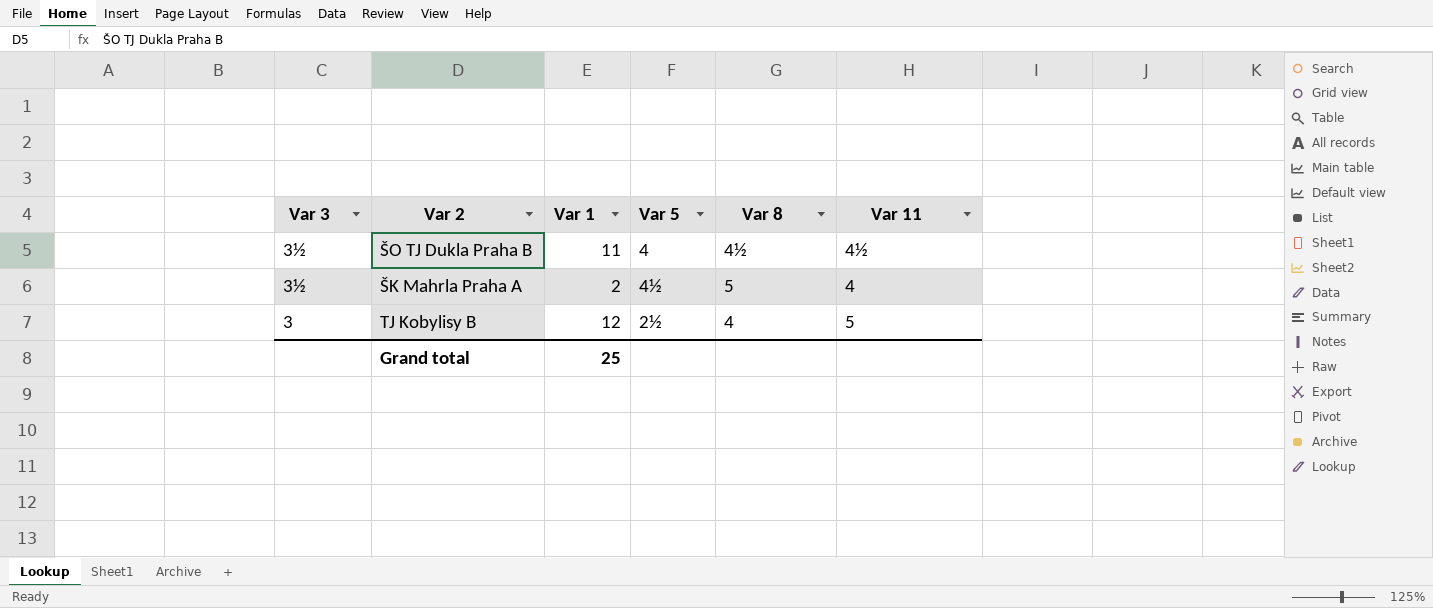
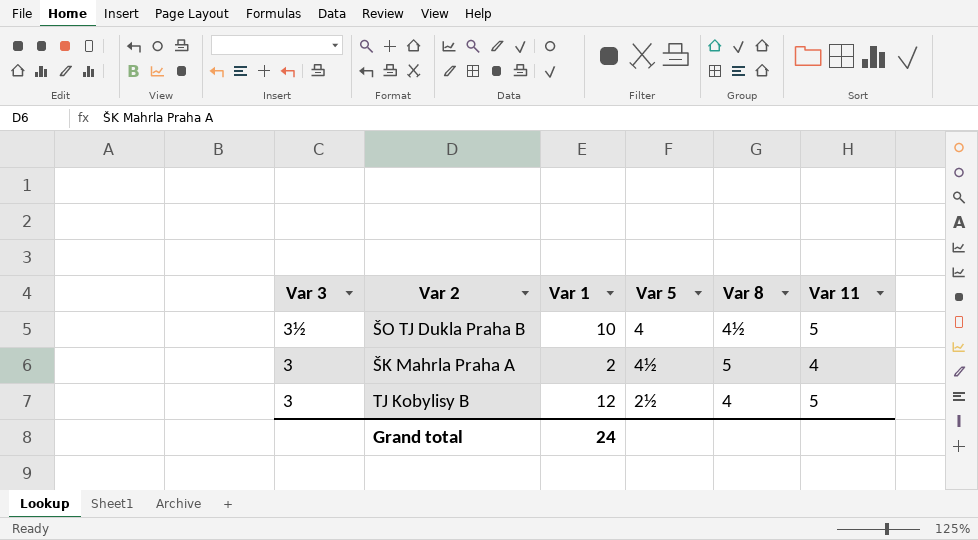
ŠO TJ Dukla Praha B | Var 1: 11 -> 10
ŠO TJ Dukla Praha B | Var 11: 4½ -> 5
ŠK Mahrla Praha A | Var 3: 3½ -> 3
Grand total | Var 1: 25 -> 24

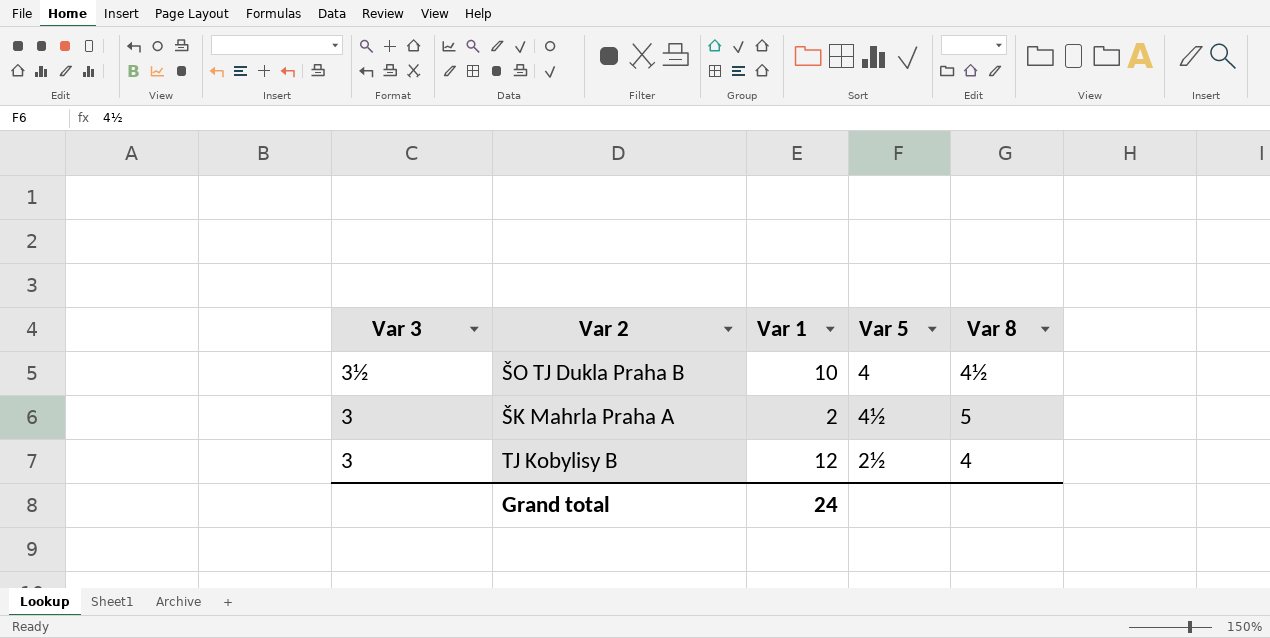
column Var 11 | position: 6 -> none

